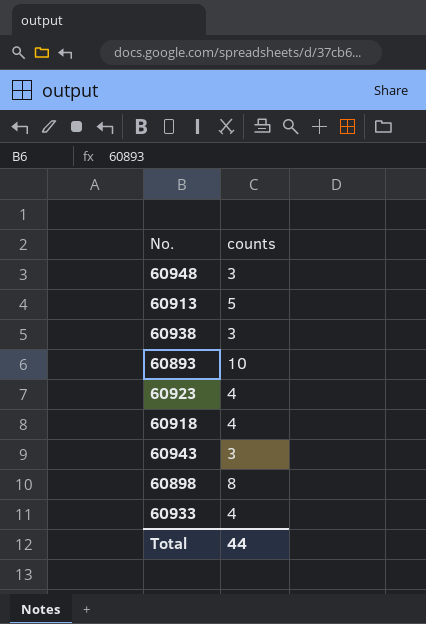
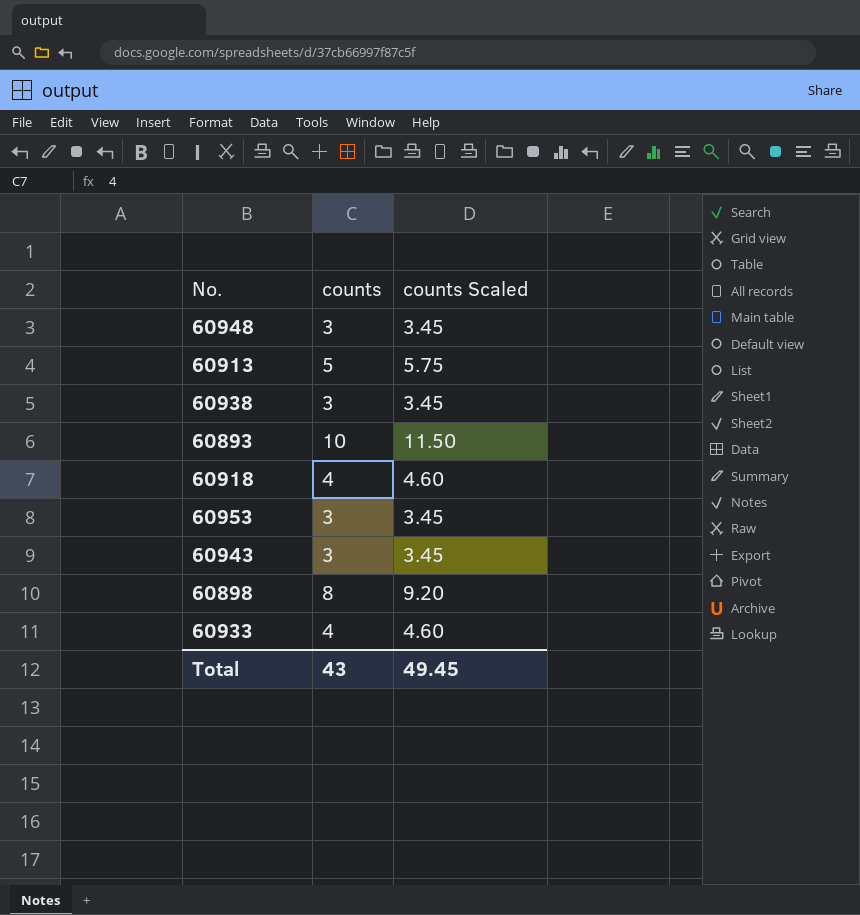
column counts Scaled | formula: none -> [counts] * 1.15
row 60923: 4 -> none
row 60953: none -> 3 | 3.45
Total | counts: 44 -> 43

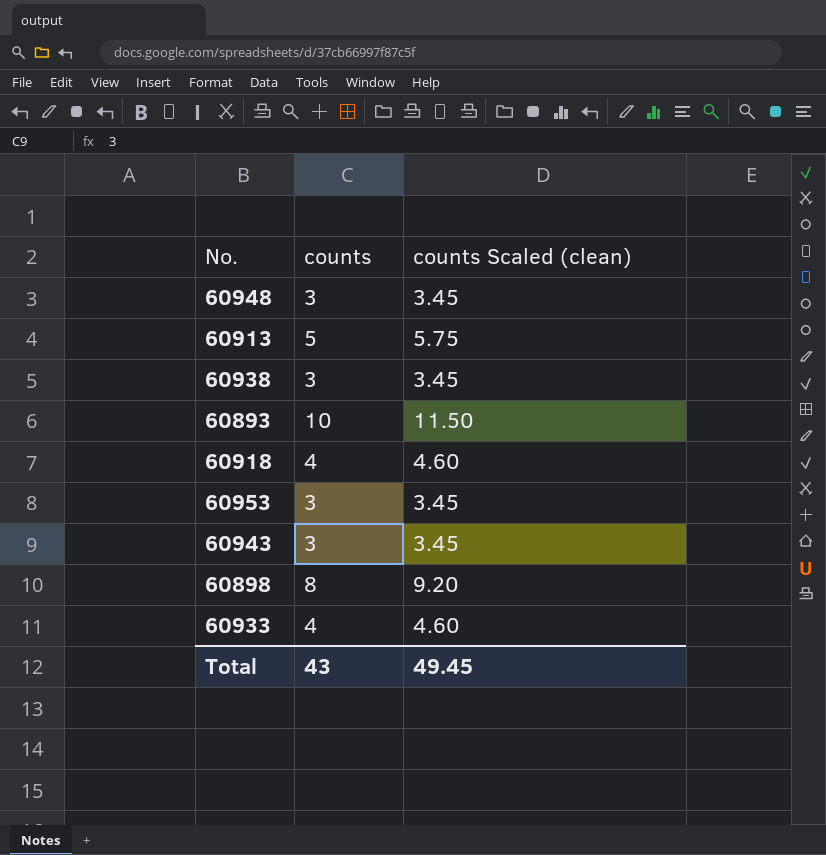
column name: counts Scaled -> counts Scaled (clean)

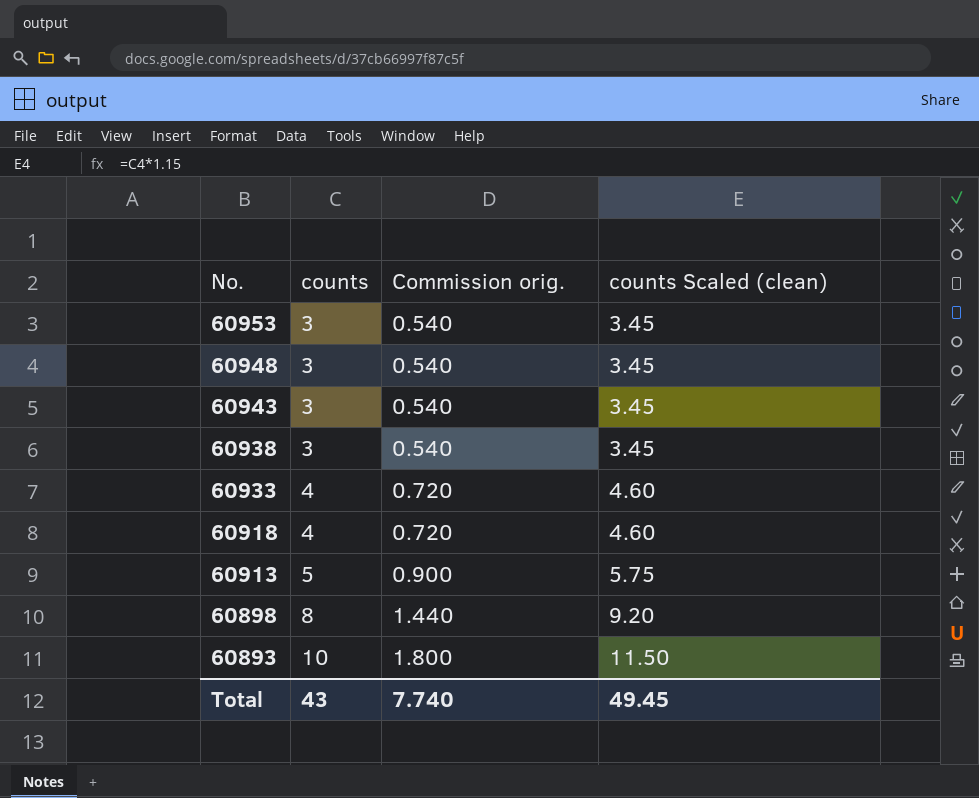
row order: none -> No. descending
column Commission orig. | formula: none -> [counts] * 0.18

